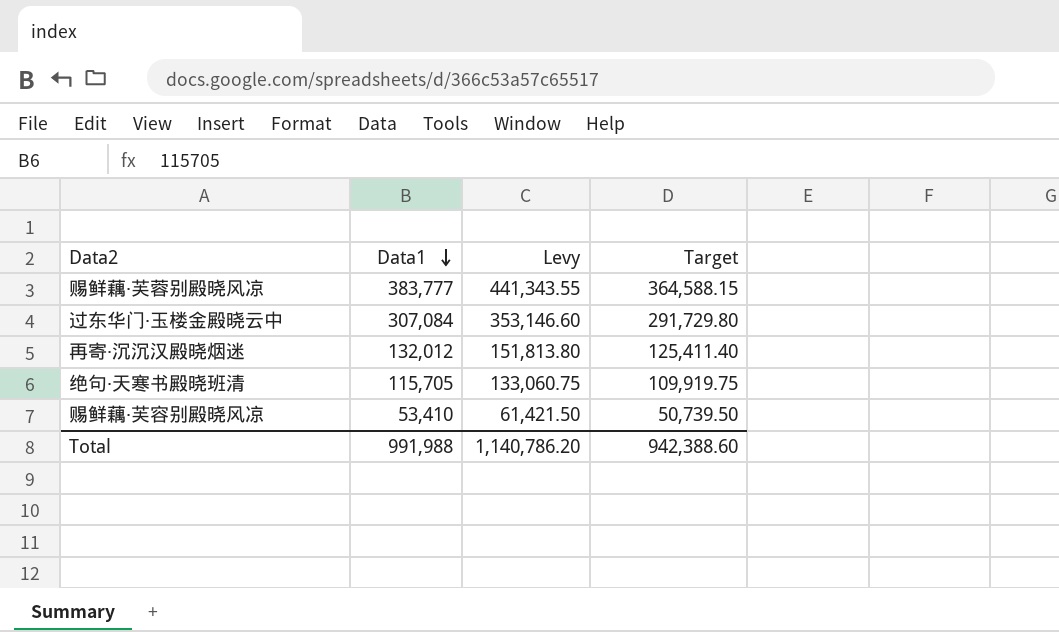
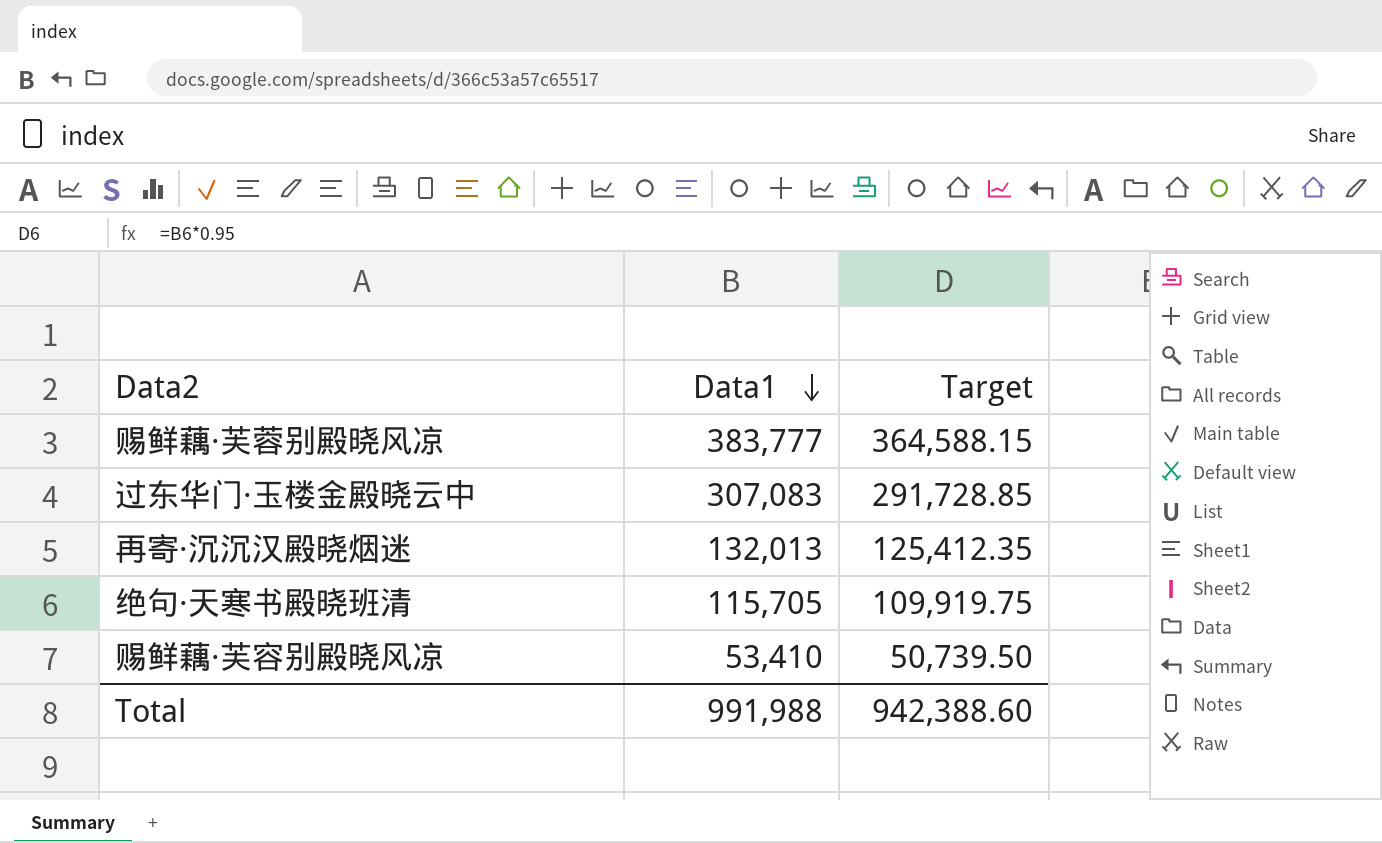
column Levy | formula: [Data1] * 1.15 -> none
过东华门·玉楼金殿晓云中 | Data1: 307,084 -> 307,083
过东华门·玉楼金殿晓云中 | Target: 291,729.80 -> 291,728.85
再寄·沉沉汉殿晓烟迷 | Data1: 132,012 -> 132,013
再寄·沉沉汉殿晓烟迷 | Target: 125,411.40 -> 125,412.35

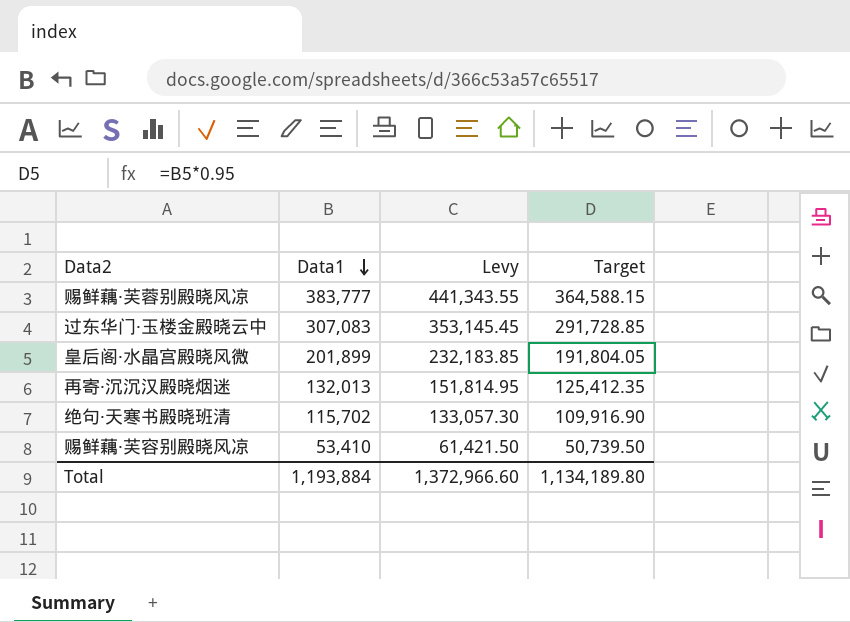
column Levy | formula: none -> [Data1] * 1.15
row 皇后阁·水晶宫殿晓风微: none -> 201,899 | 232,183.85 | 191,804.05
绝句·天寒书殿晓班清 | Data1: 115,705 -> 115,702
绝句·天寒书殿晓班清 | Target: 109,919.75 -> 109,916.90
Total | Data1: 991,988 -> 1,193,884
Total | Target: 942,388.60 -> 1,134,189.80

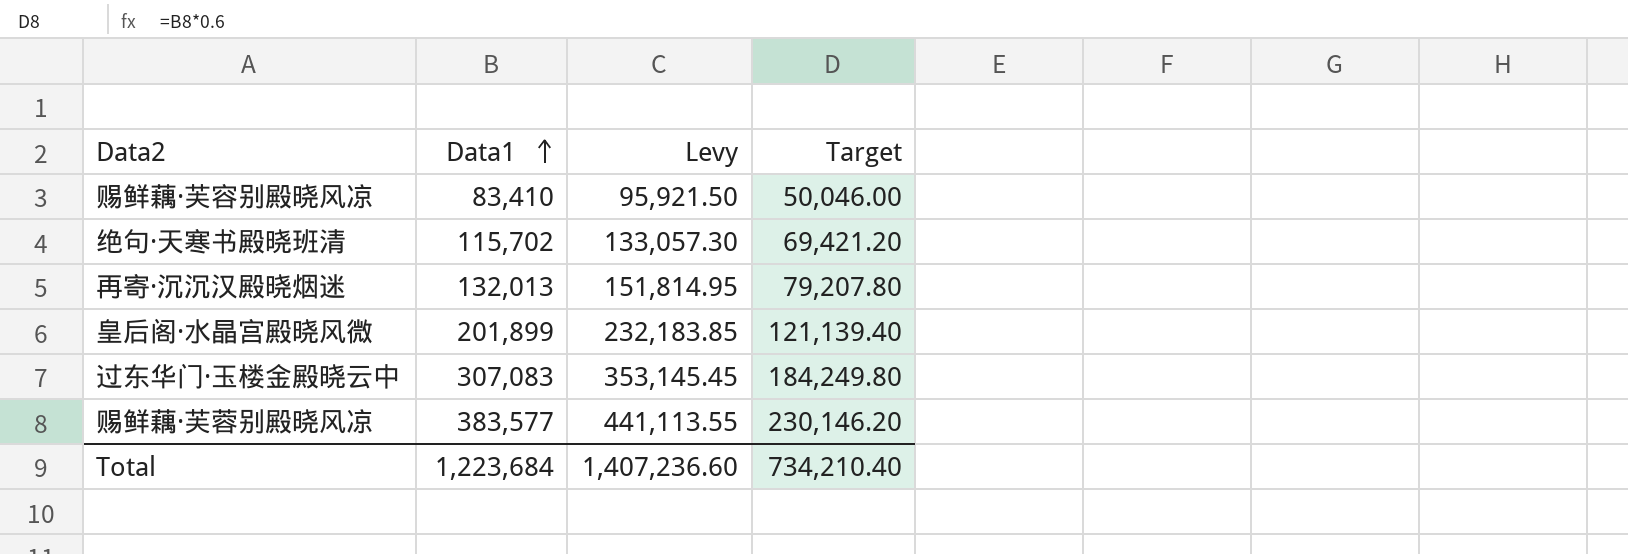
row order: Data1 descending -> Data1 ascending
column Target | formula: [Data1] * 0.95 -> [Data1] * 0.6
赐鲜藕·芙容别殿晓风凉 | Data1: 53,410 -> 83,410
赐鲜藕·芙容别殿晓风凉 | Levy: 61,421.50 -> 95,921.50
赐鲜藕·芙蓉别殿晓风凉 | Data1: 383,777 -> 383,577
赐鲜藕·芙蓉别殿晓风凉 | Levy: 441,343.55 -> 441,113.55
Total | Data1: 1,193,884 -> 1,223,684
Total | Levy: 1,372,966.60 -> 1,407,236.60
Total | Target: 1,134,189.80 -> 734,210.40

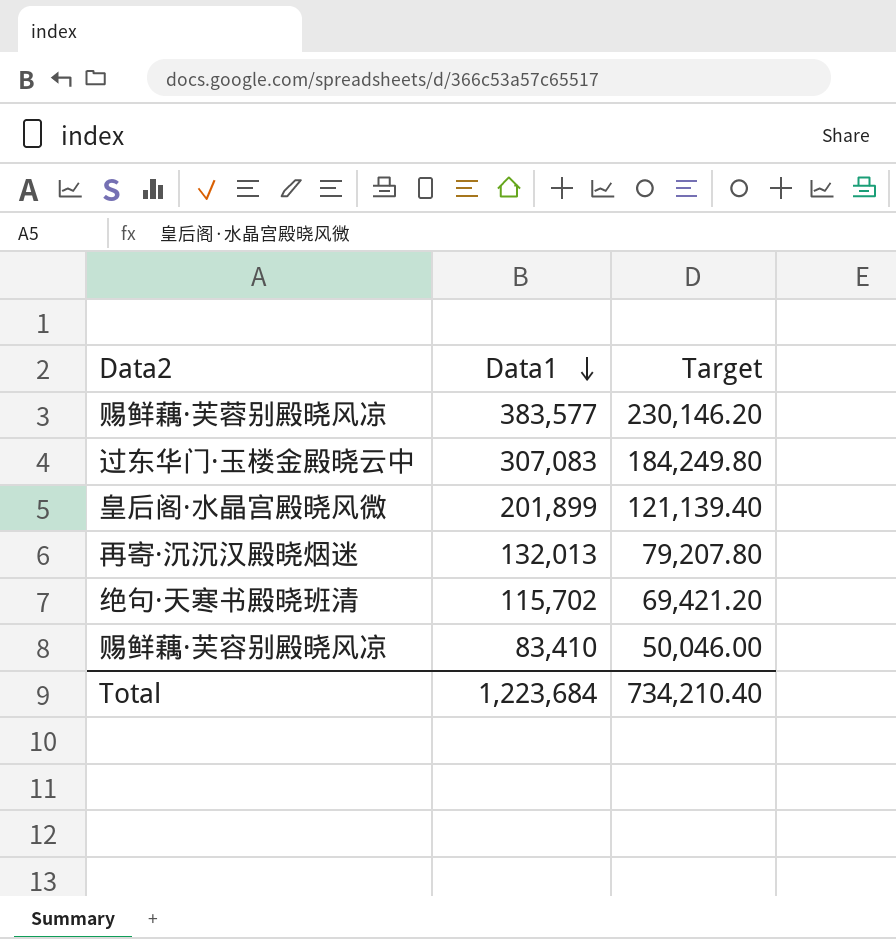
row order: Data1 ascending -> Data1 descending
column Levy | formula: [Data1] * 1.15 -> none

